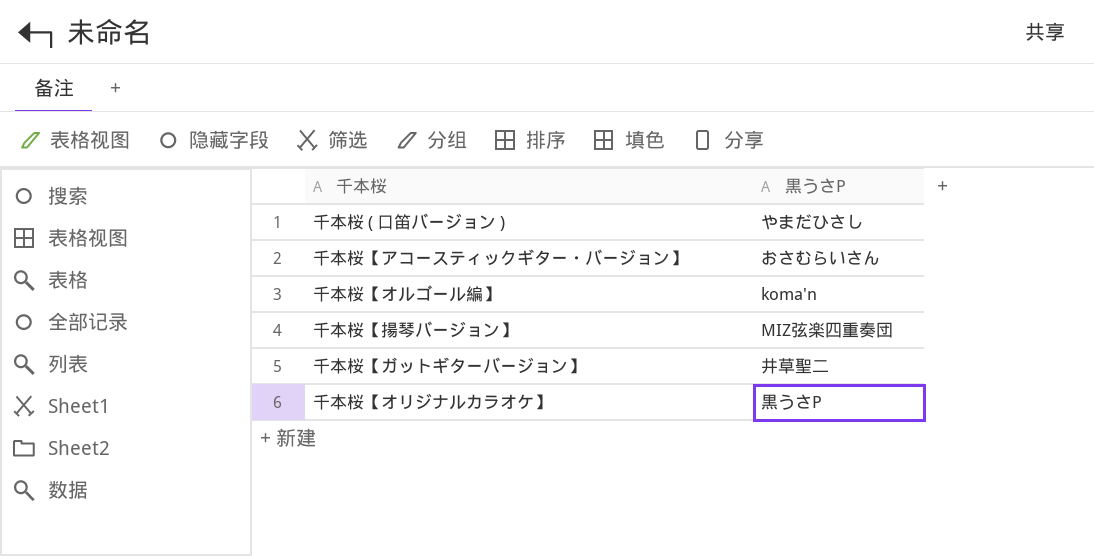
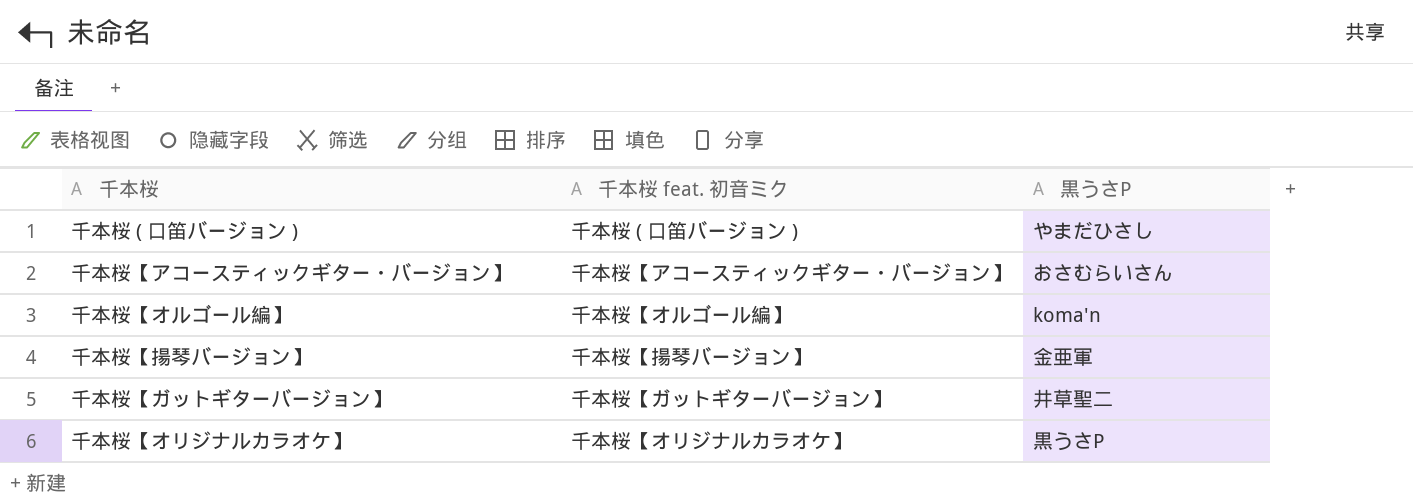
column 千本桜 feat. 初音ミク | position: none -> 2
千本桜【揚琴バージョン】 | 黒うさP: MIZ弦楽四重奏団 -> 金亜軍

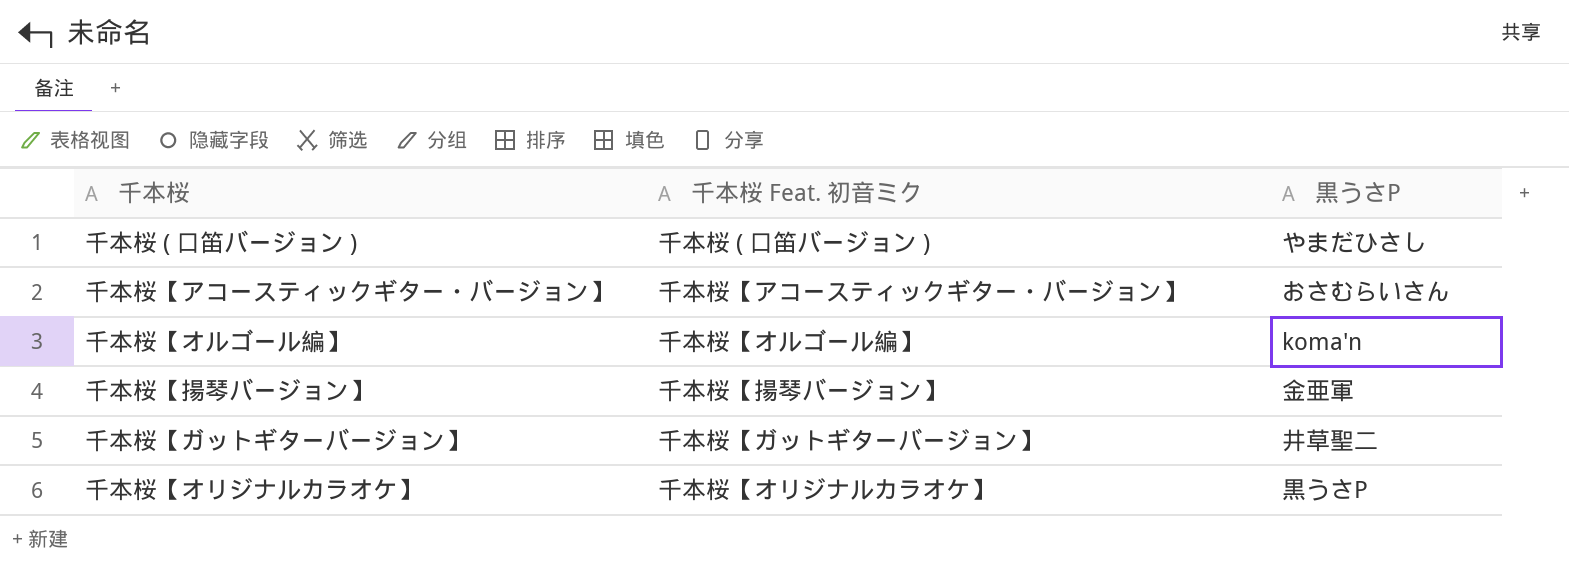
column name: 千本桜 feat. 初音ミク -> 千本桜 Feat. 初音ミク

